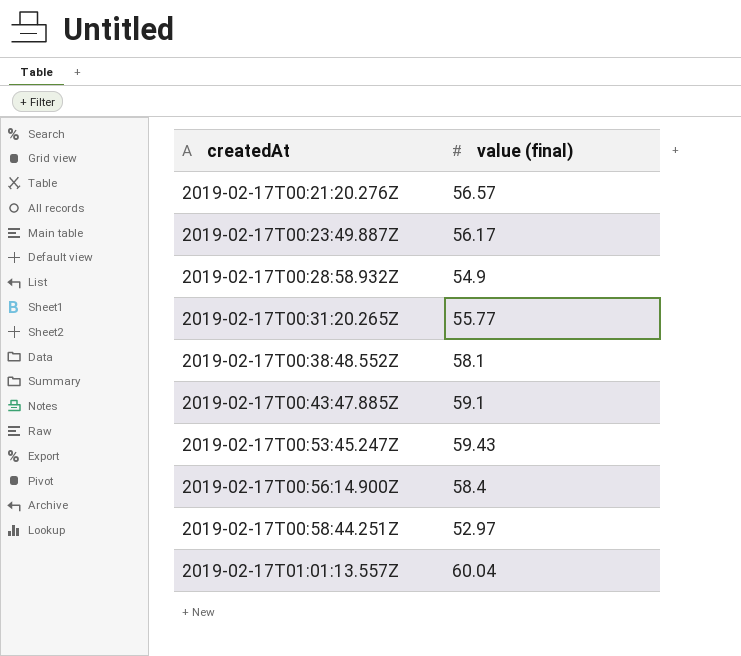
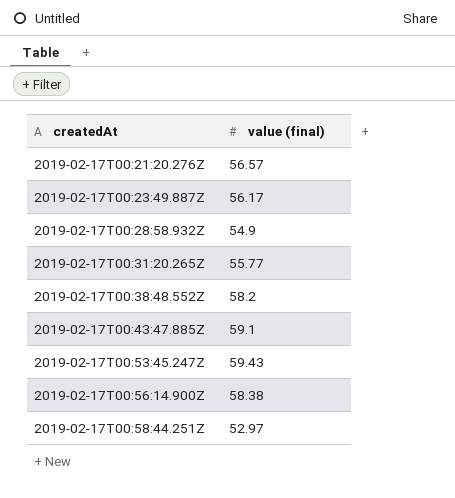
row 2019-02-17T01:01:13.557Z: 60.04 -> none
2019-02-17T00:38:48.552Z | value (final): 58.1 -> 58.2
2019-02-17T00:56:14.900Z | value (final): 58.4 -> 58.38

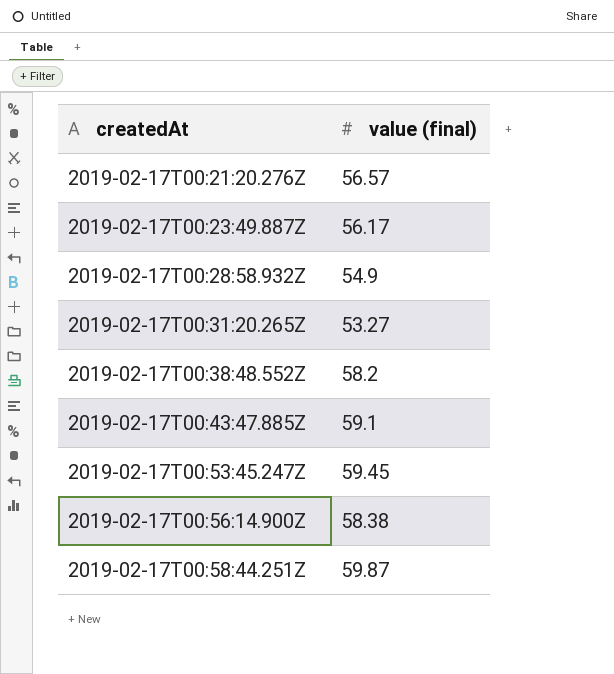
2019-02-17T00:31:20.265Z | value (final): 55.77 -> 53.27
2019-02-17T00:53:45.247Z | value (final): 59.43 -> 59.45
2019-02-17T00:58:44.251Z | value (final): 52.97 -> 59.87

